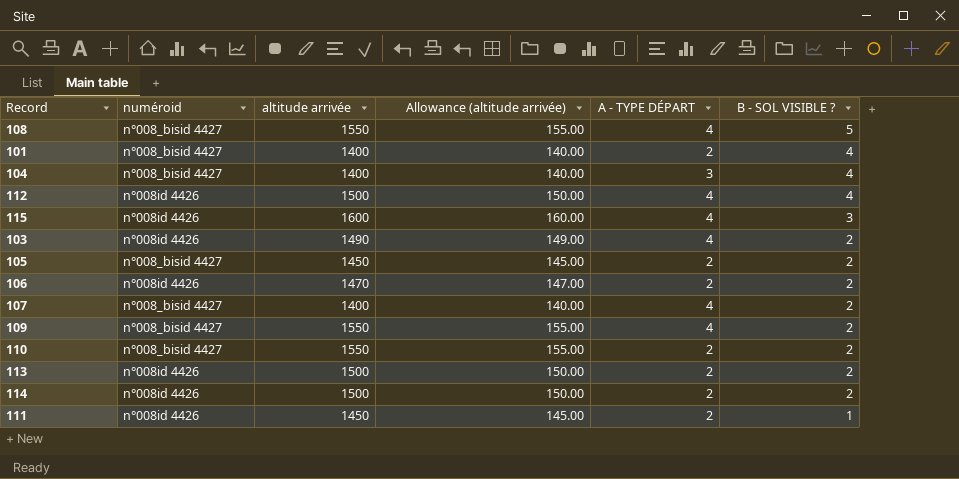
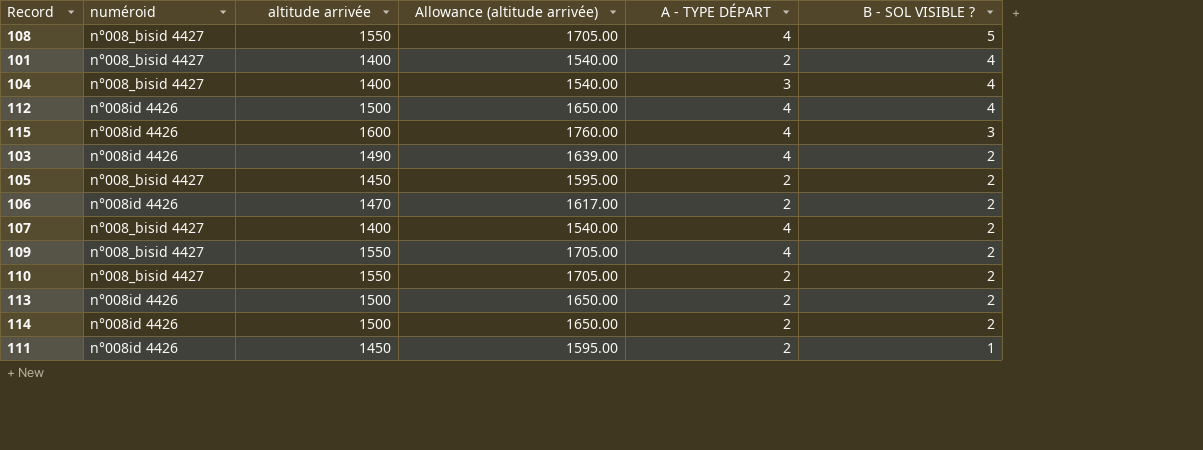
column Allowance (altitude arrivée) | formula: [altitude arrivée] * 0.1 -> [altitude arrivée] * 1.1

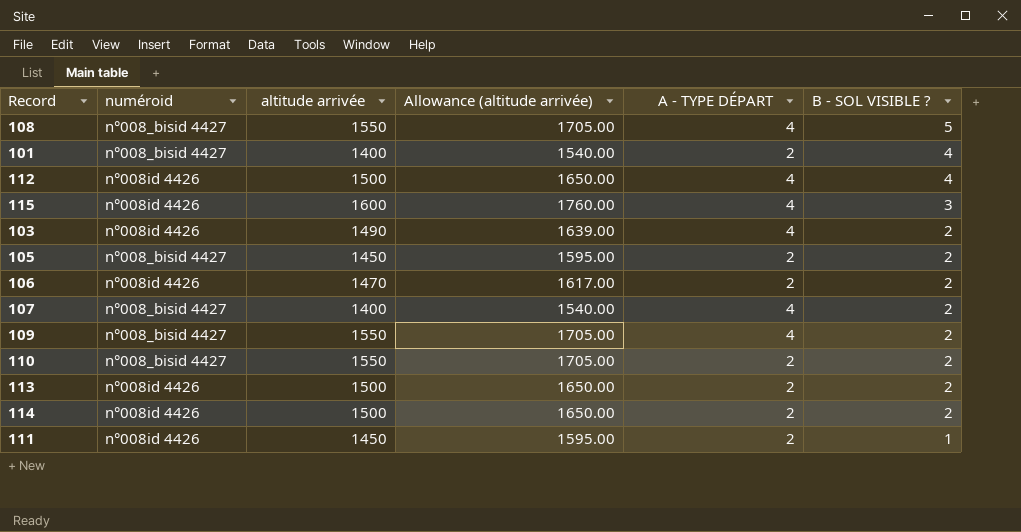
row 104: n°008_bisid 4427 | 1400 | 1540.00 | 3 | 4 -> none

